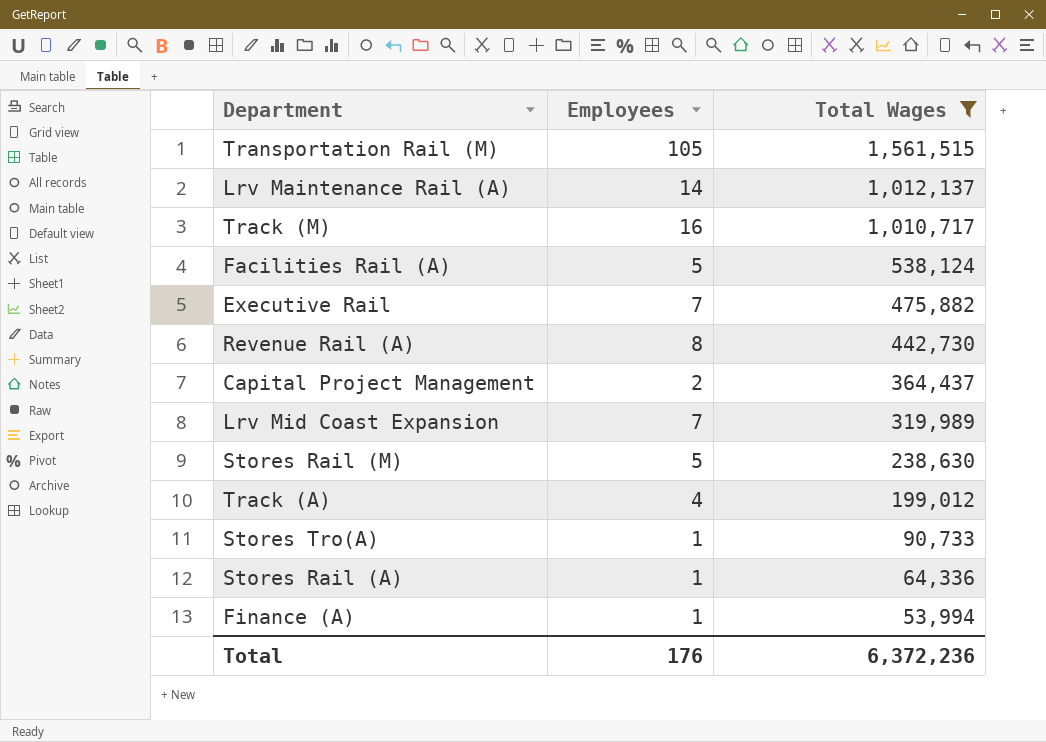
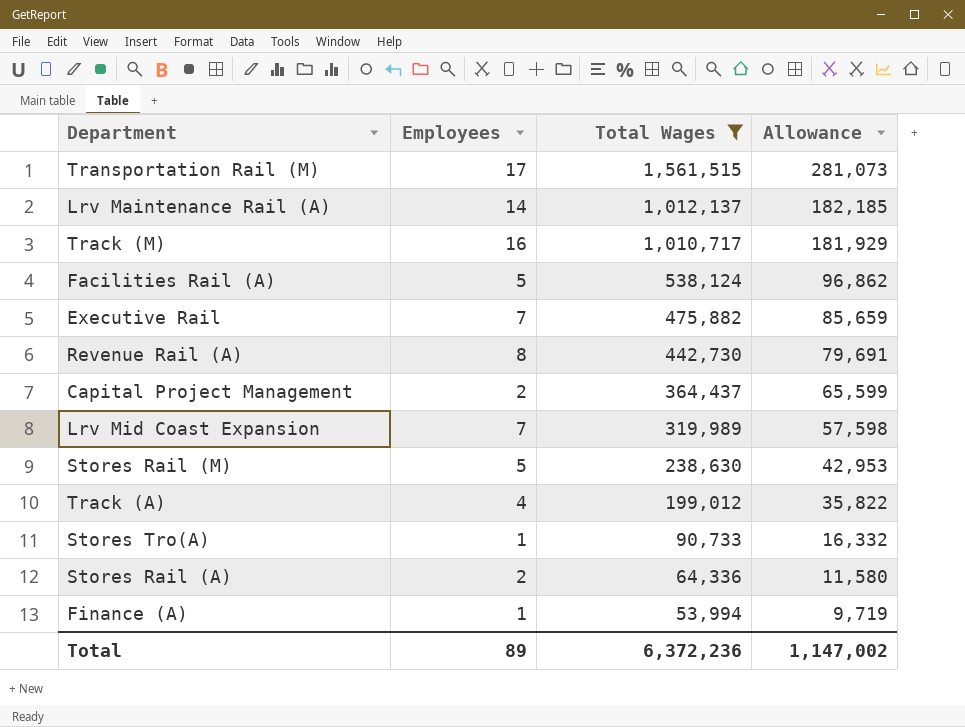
column Allowance | formula: none -> [Total Wages] * 0.18
Transportation Rail (M) | Employees: 105 -> 17
Stores Rail (A) | Employees: 1 -> 2
Total | Employees: 176 -> 89

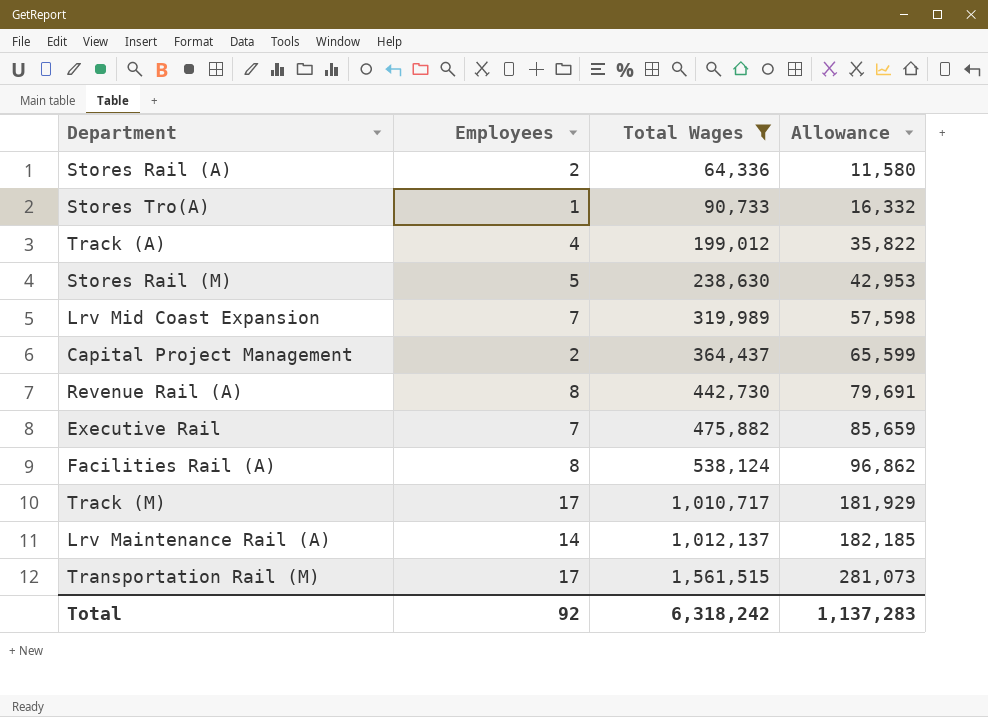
row order: Total Wages descending -> Total Wages ascending
row Finance (A): 1 | 53,994 | 9,719 -> none
Facilities Rail (A) | Employees: 5 -> 8
Track (M) | Employees: 16 -> 17
Total | Employees: 89 -> 92
Total | Total Wages: 6,372,236 -> 6,318,242
Total | Allowance: 1,147,002 -> 1,137,283

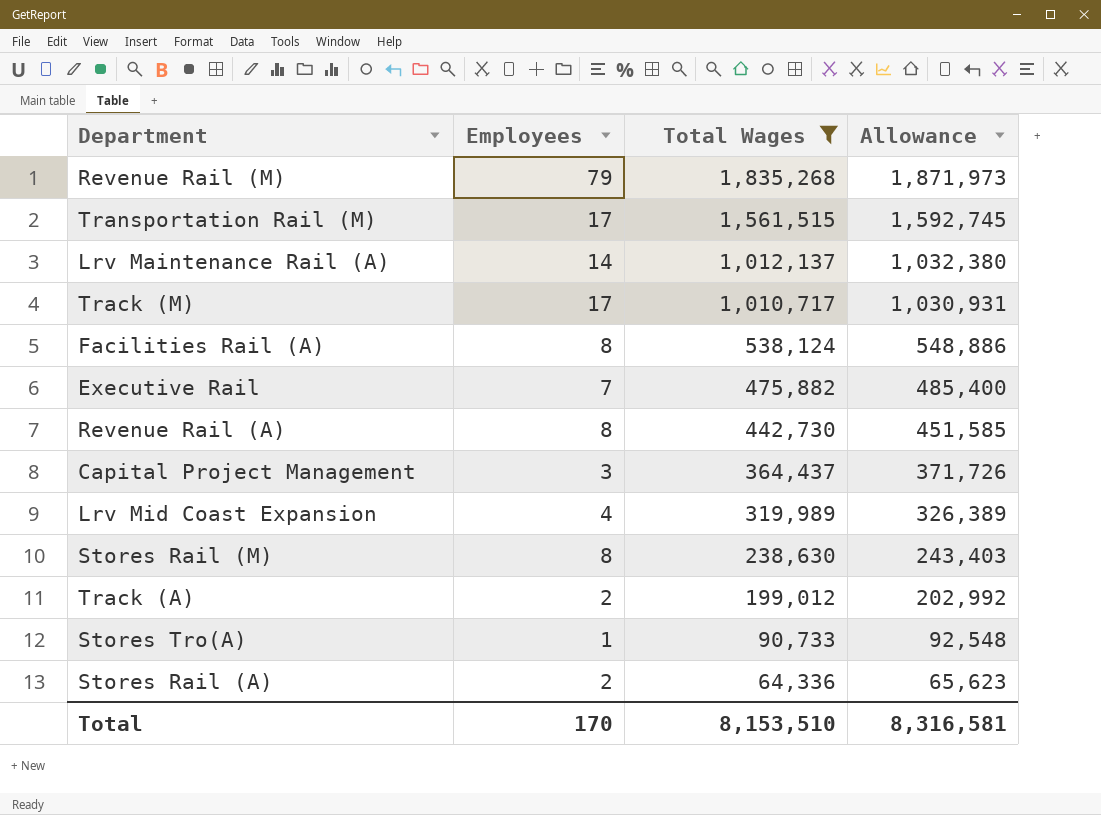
row order: Total Wages ascending -> Total Wages descending
column Allowance | formula: [Total Wages] * 0.18 -> [Total Wages] * 1.02
row Revenue Rail (M): none -> 79 | 1,835,268 | 1,871,973
Capital Project Management | Employees: 2 -> 3
Lrv Mid Coast Expansion | Employees: 7 -> 4
Stores Rail (M) | Employees: 5 -> 8
Track (A) | Employees: 4 -> 2
Total | Employees: 92 -> 170
Total | Total Wages: 6,318,242 -> 8,153,510
Total | Allowance: 1,137,283 -> 8,316,581

